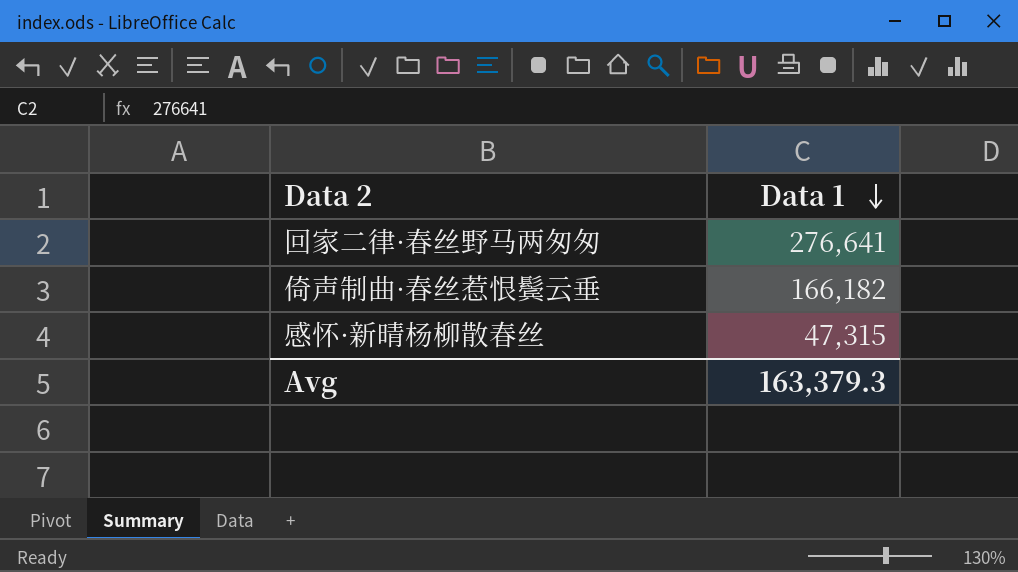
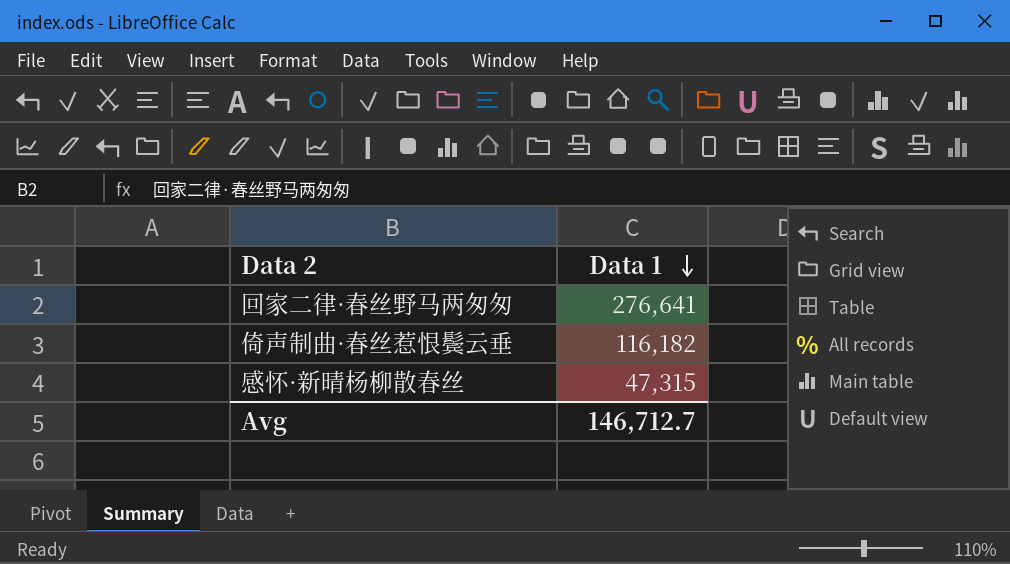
倚声制曲·春丝惹恨鬓云垂 | Data 1: 166,182 -> 116,182
Avg | Data 1: 163,379.3 -> 146,712.7

